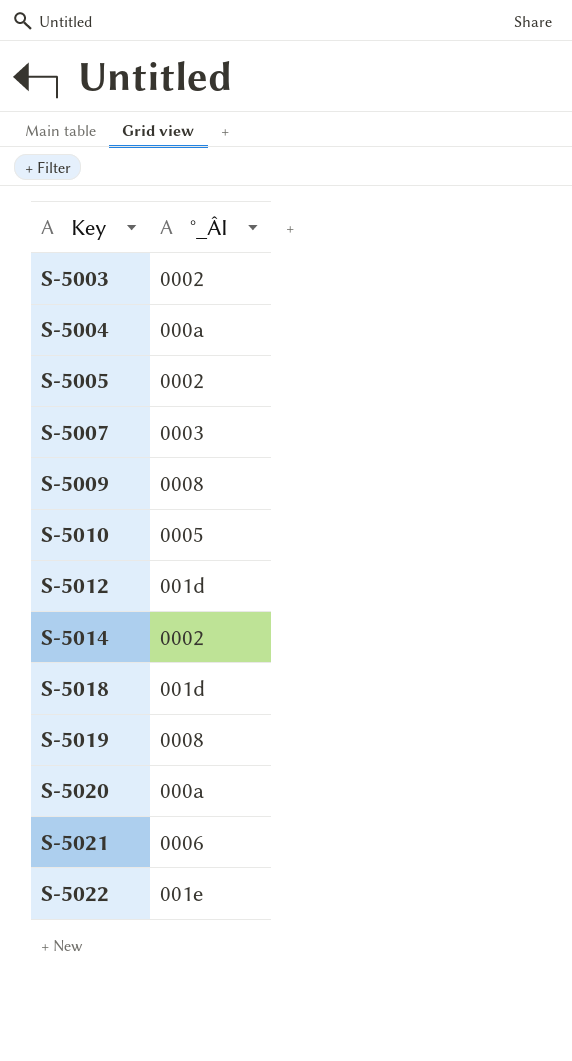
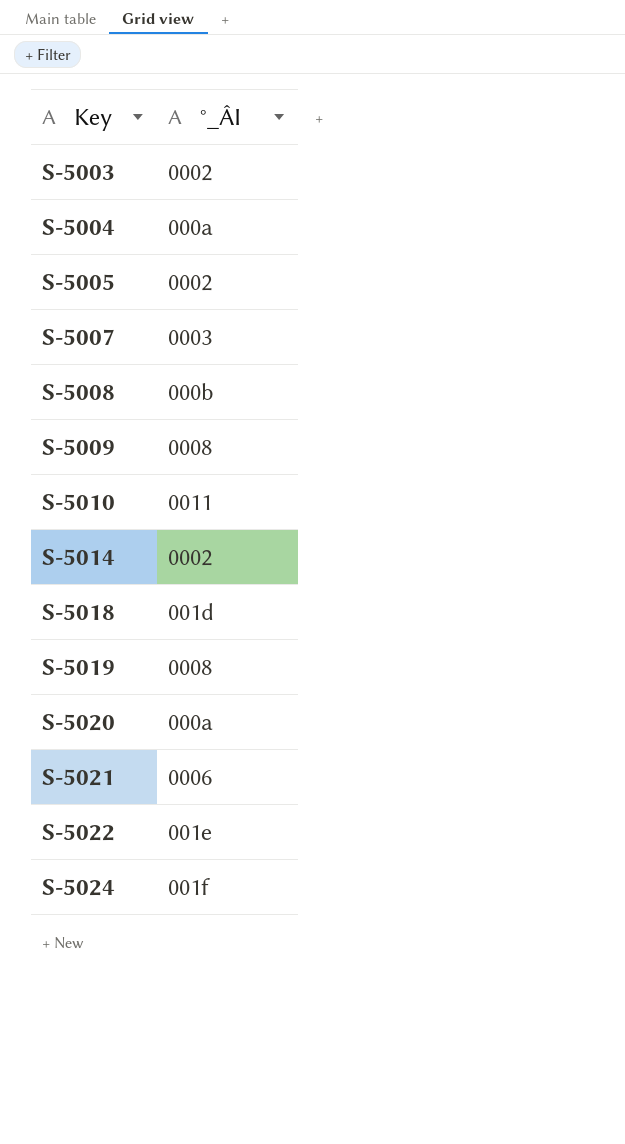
row S-5012: 001d -> none
row S-5008: none -> 000b
S-5010 | °_ÂI: 0005 -> 0011
row S-5024: none -> 001f

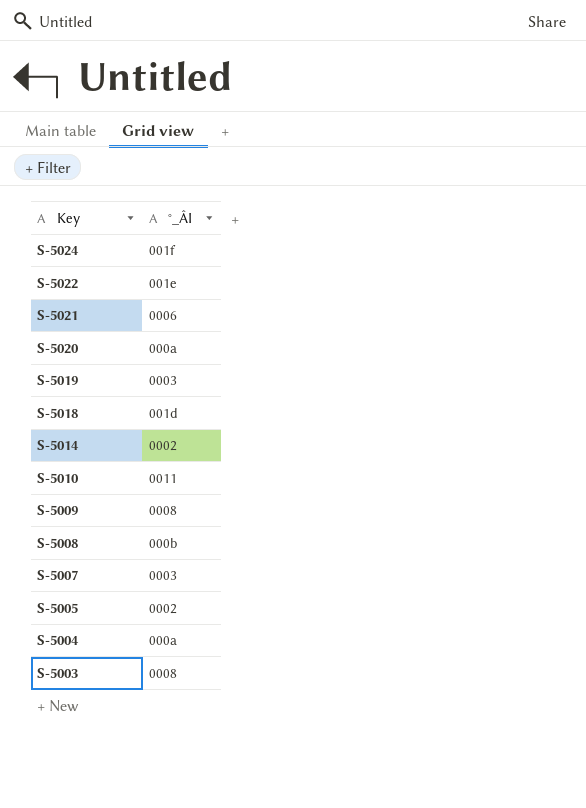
row order: Key ascending -> Key descending
S-5019 | °_ÂI: 0008 -> 0003
S-5003 | °_ÂI: 0002 -> 0008

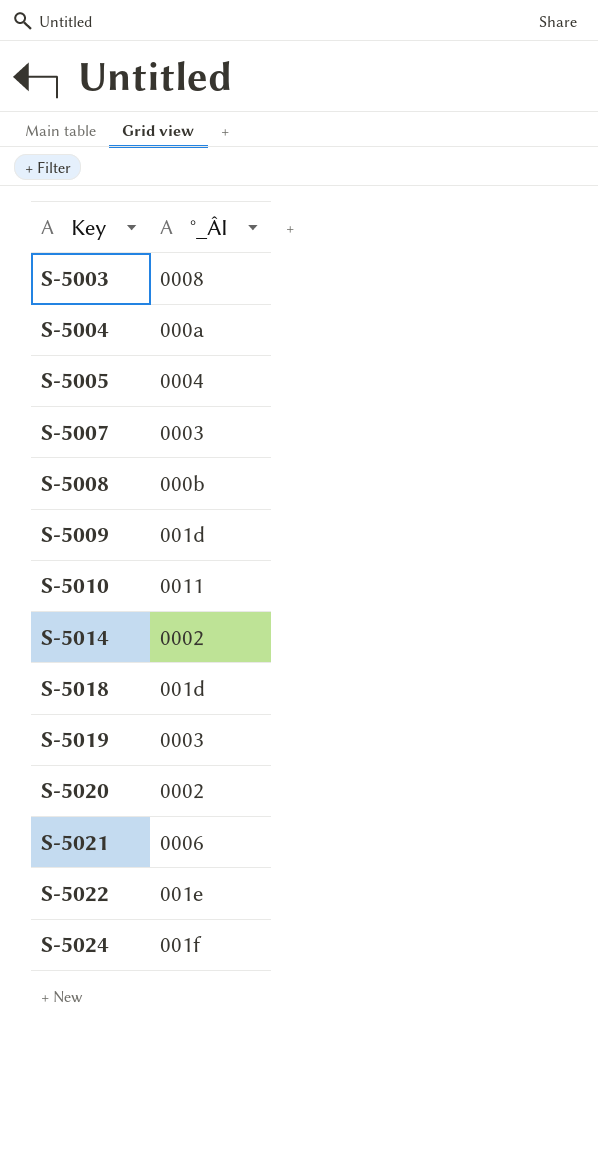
row order: Key descending -> Key ascending
S-5005 | °_ÂI: 0002 -> 0004
S-5009 | °_ÂI: 0008 -> 001d
S-5020 | °_ÂI: 000a -> 0002

